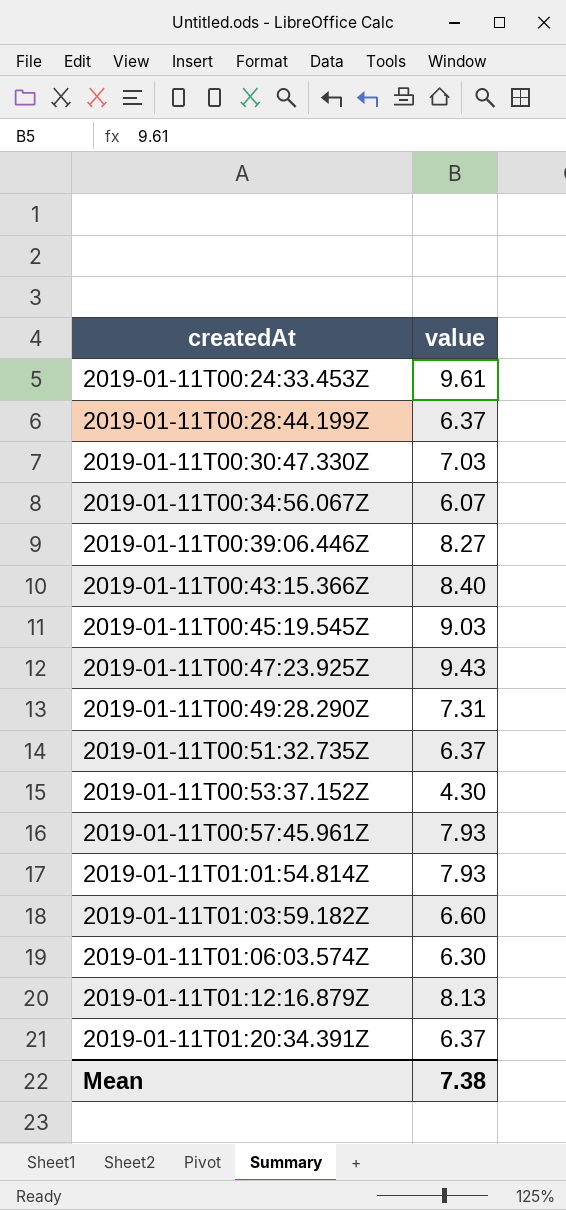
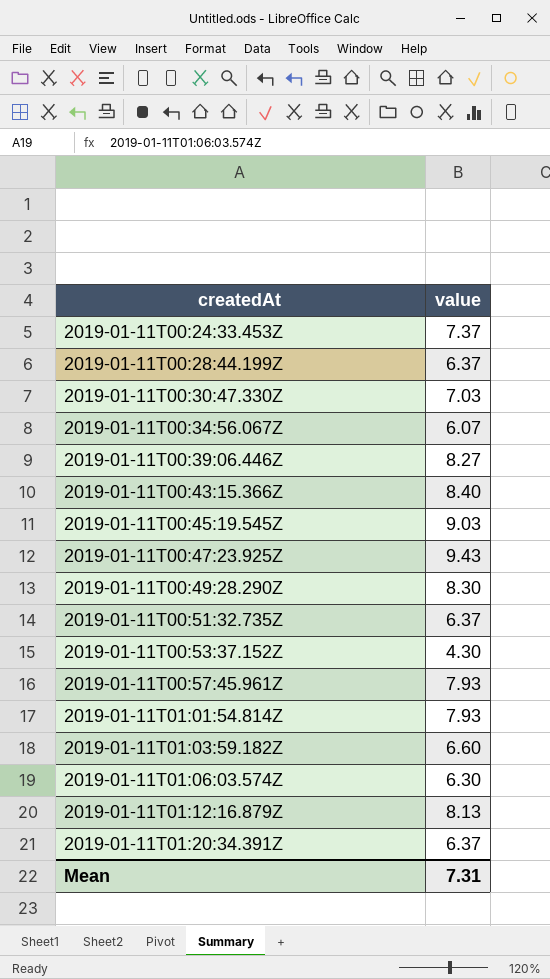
2019-01-11T00:24:33.453Z | value: 9.61 -> 7.37
2019-01-11T00:49:28.290Z | value: 7.31 -> 8.30
Mean | value: 7.38 -> 7.31

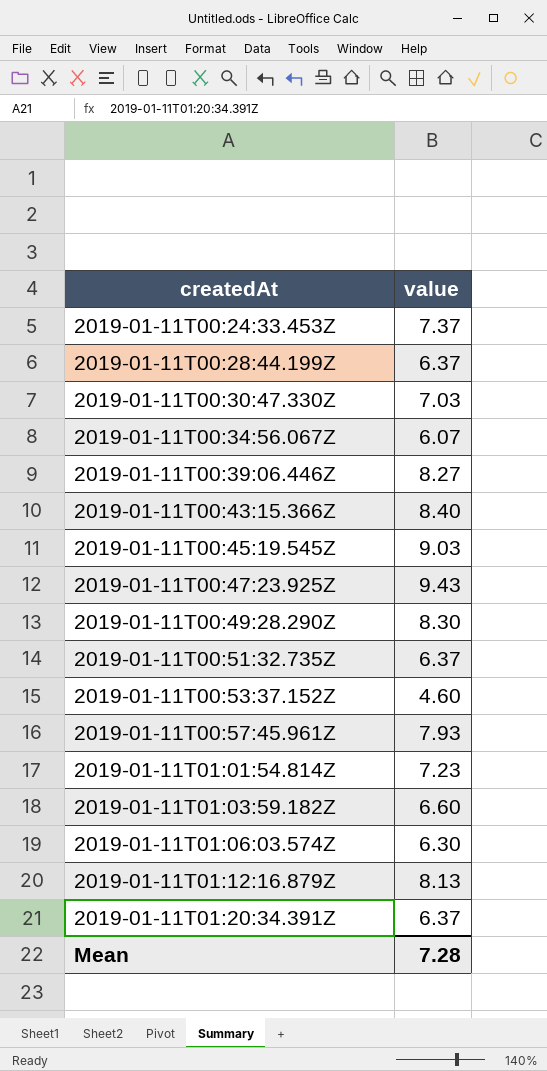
2019-01-11T00:53:37.152Z | value: 4.30 -> 4.60
2019-01-11T01:01:54.814Z | value: 7.93 -> 7.23
Mean | value: 7.31 -> 7.28

